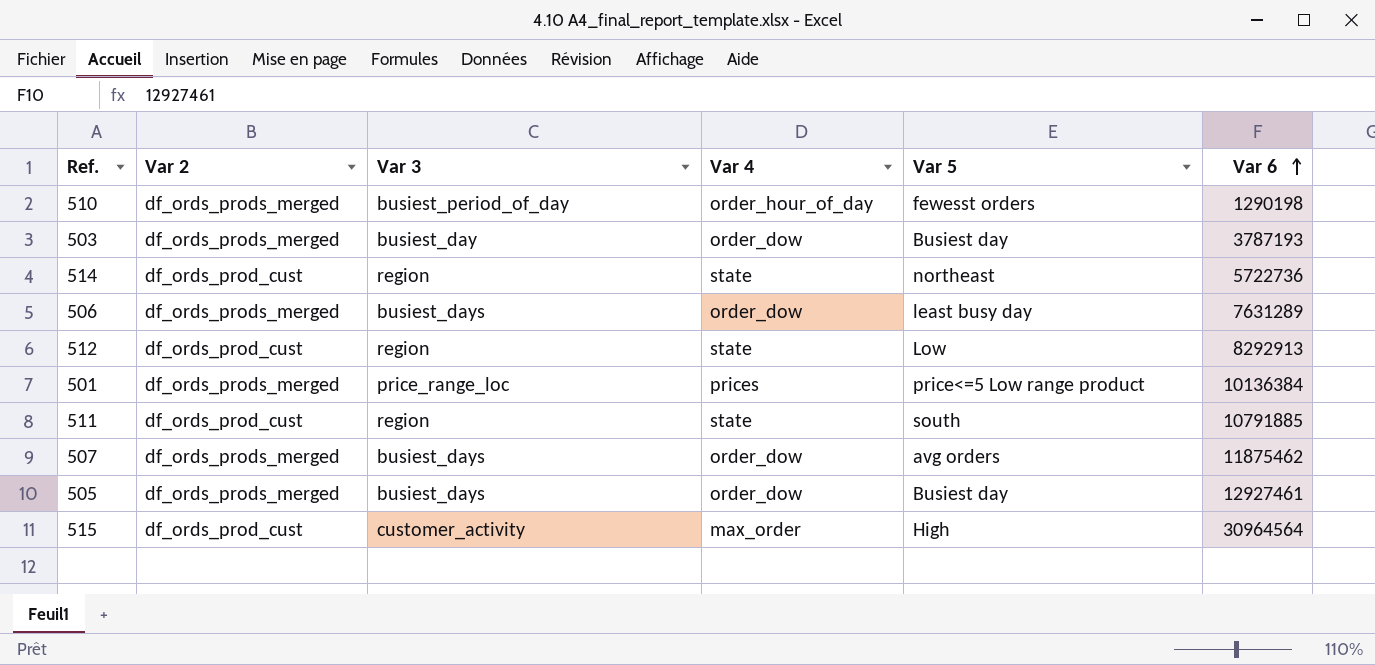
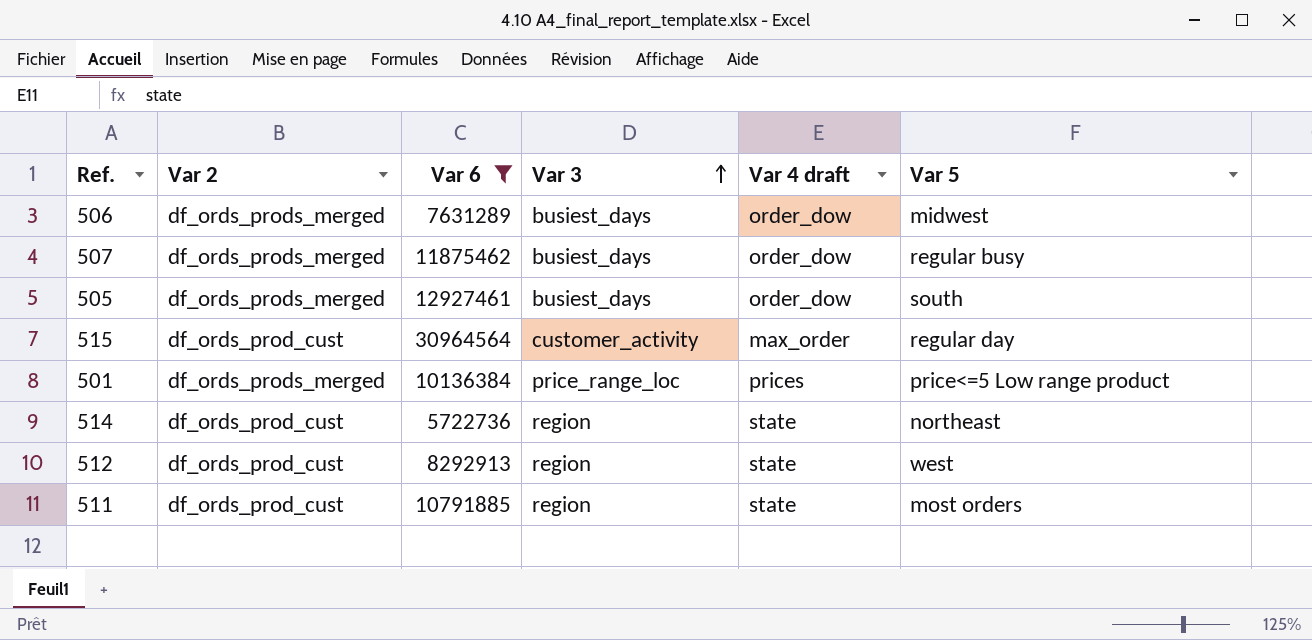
filter: none -> Var 6 >= 5722736
row order: Var 6 ascending -> Var 3 ascending
column Var 6 | position: 6 -> 3
column name: Var 4 -> Var 4 draft
506 | Var 5: least busy day -> midwest
507 | Var 5: avg orders -> regular busy
505 | Var 5: Busiest day -> south
515 | Var 5: High -> regular day
512 | Var 5: Low -> west
511 | Var 5: south -> most orders

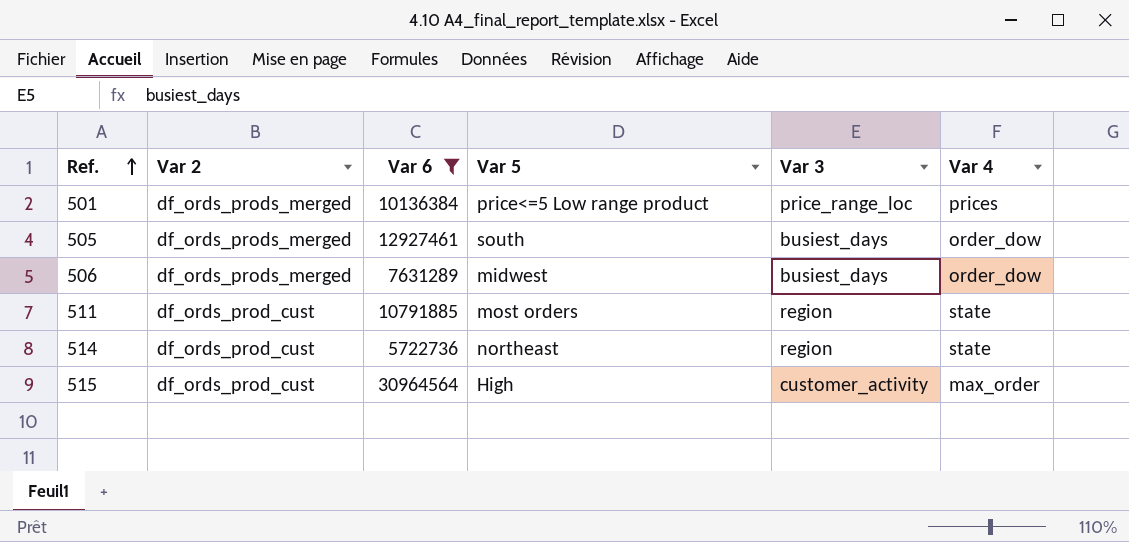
row order: Var 3 ascending -> Ref. ascending
column Var 5 | position: 6 -> 4
column name: Var 4 draft -> Var 4
row 507: df_ords_prods_merged | 11875462 | busiest_days | order_dow | regular busy -> none
row 512: df_ords_prod_cust | 8292913 | region | state | west -> none
515 | Var 5: regular day -> High

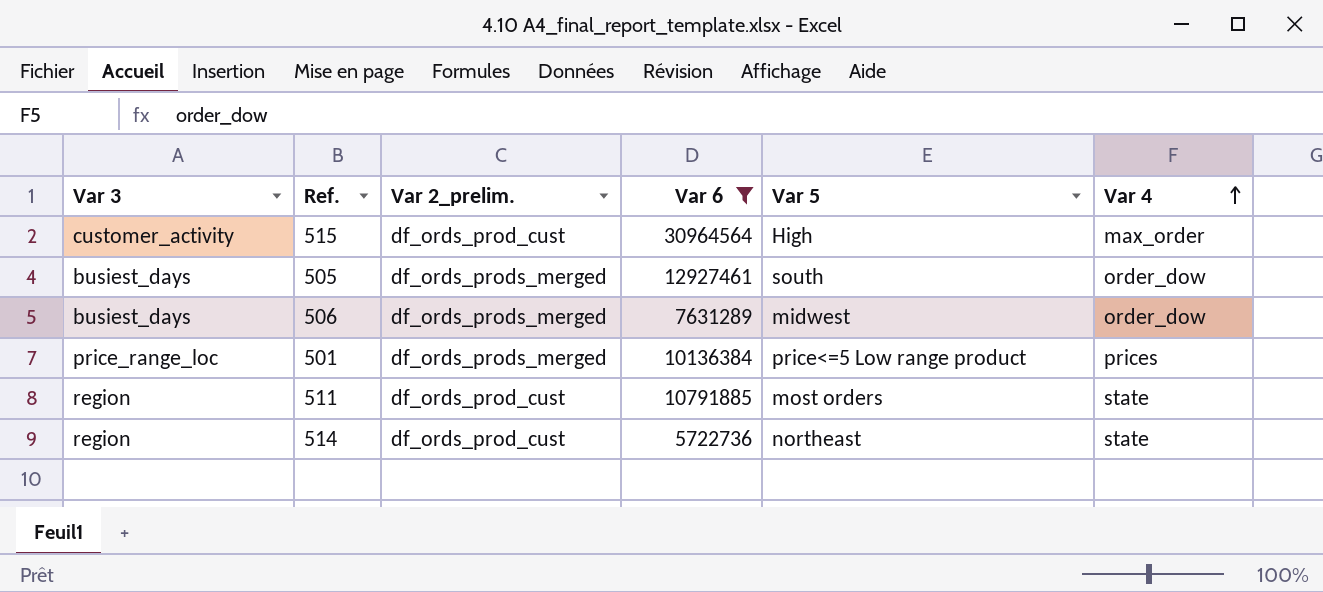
row order: Ref. ascending -> Var 4 ascending
column Var 3 | position: 5 -> 1
column name: Var 2 -> Var 2_prelim.

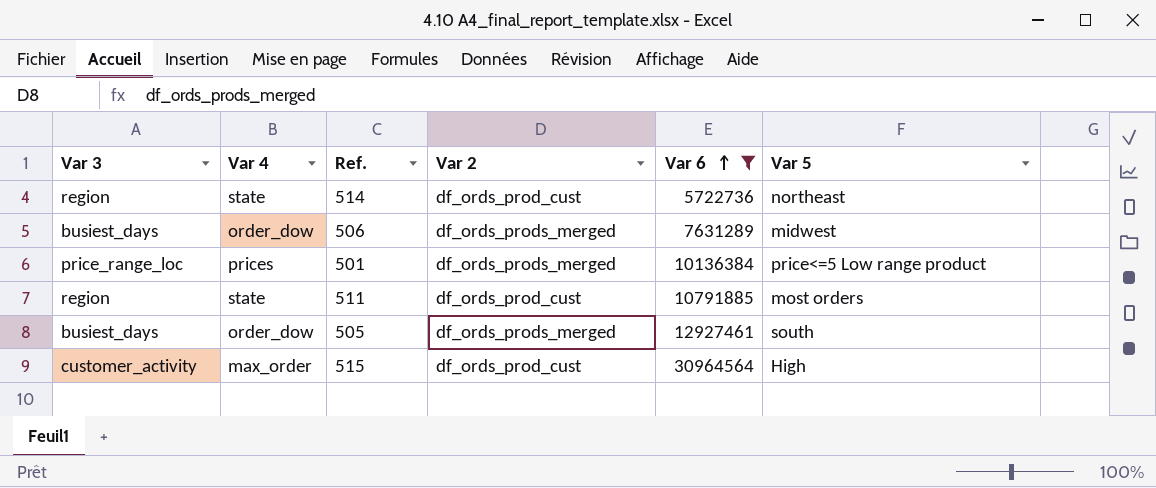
row order: Var 4 ascending -> Var 6 ascending
column Var 4 | position: 6 -> 2
column name: Var 2_prelim. -> Var 2

